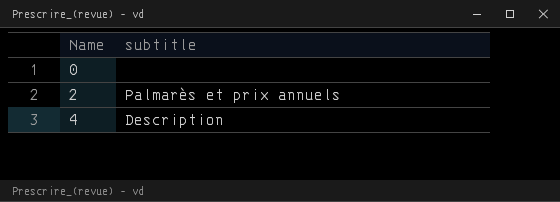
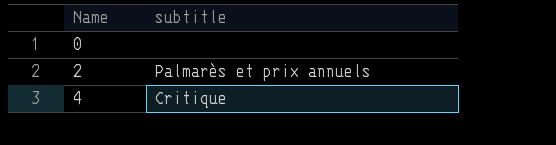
4 | subtitle: Description -> Critique

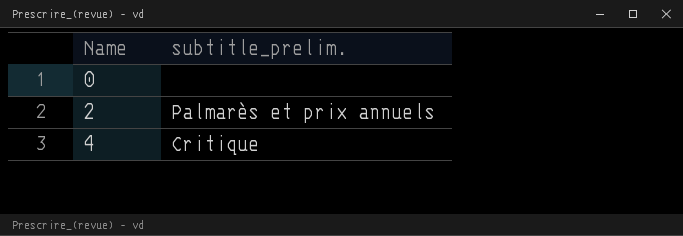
column name: subtitle -> subtitle_prelim.

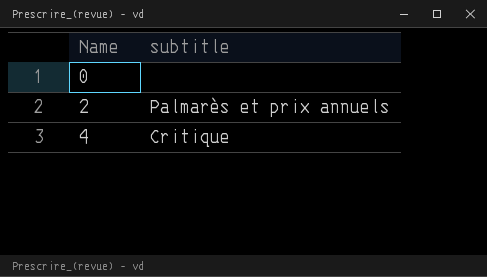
column name: subtitle_prelim. -> subtitle

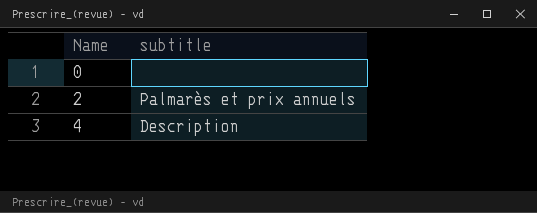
4 | subtitle: Critique -> Description

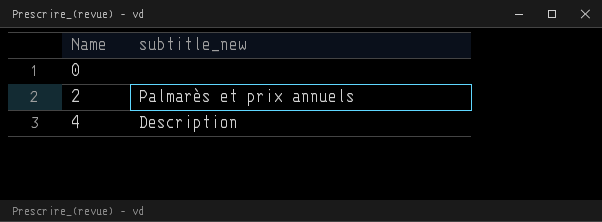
column name: subtitle -> subtitle_new

